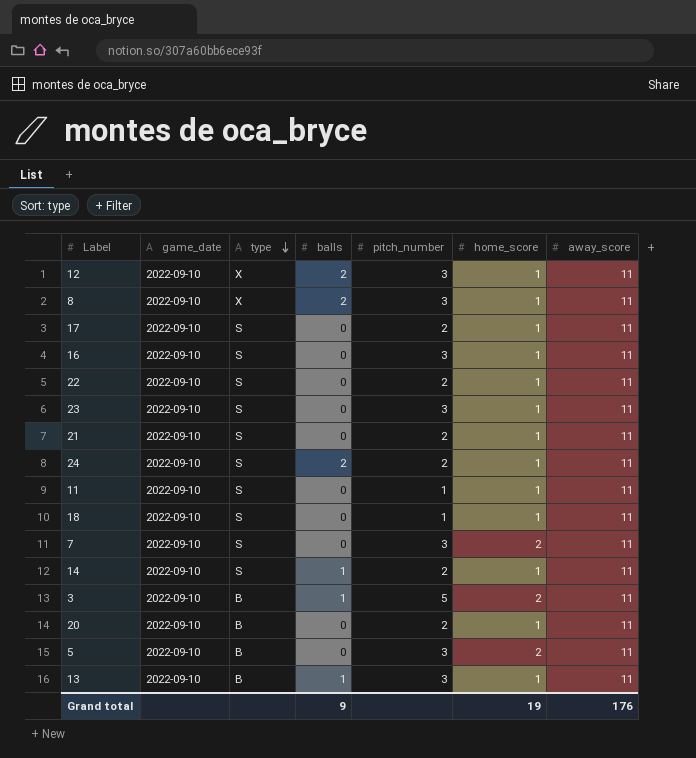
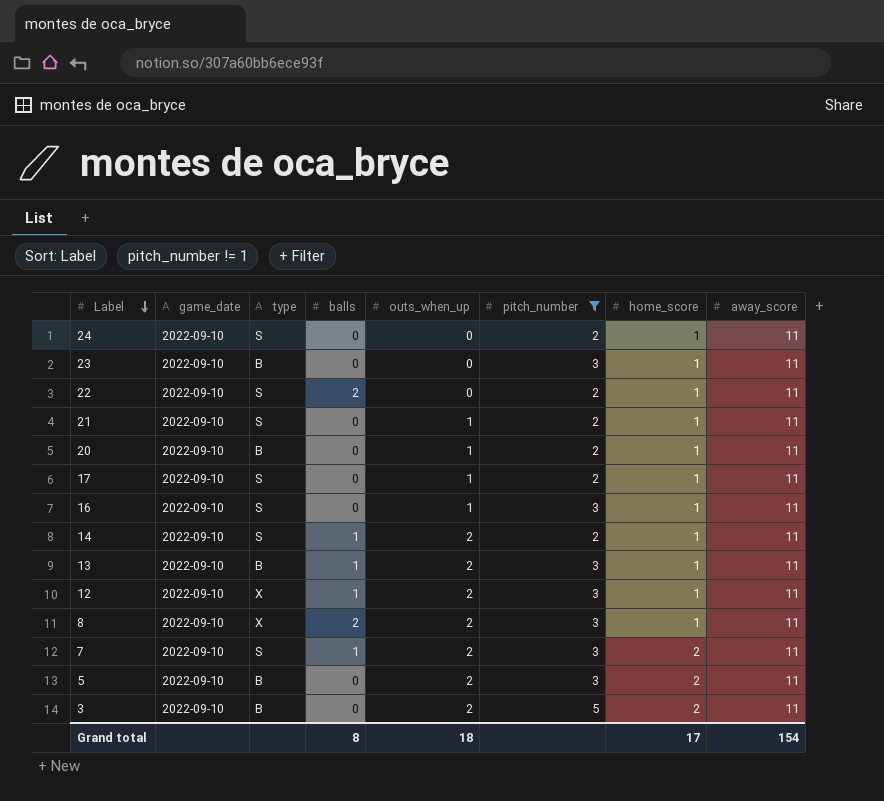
filter: none -> pitch_number != 1
row order: type descending -> Label descending
column outs_when_up | position: none -> 5
24 | balls: 2 -> 0
23 | type: S -> B
22 | balls: 0 -> 2
12 | balls: 2 -> 1
7 | balls: 0 -> 1
3 | balls: 1 -> 0
Grand total | balls: 9 -> 8
Grand total | home_score: 19 -> 17
Grand total | away_score: 176 -> 154

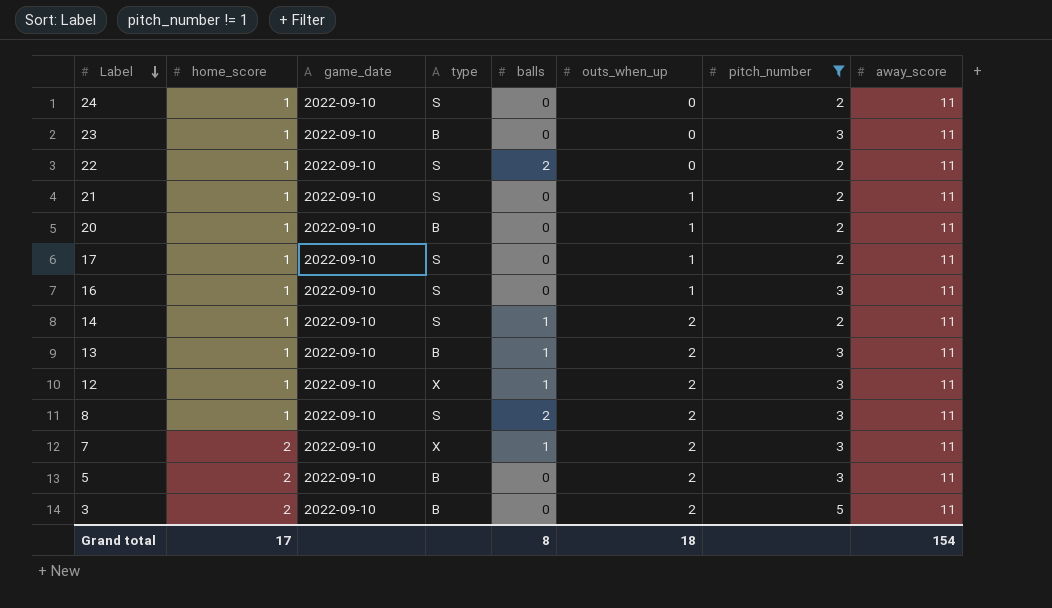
column home_score | position: 7 -> 2
8 | type: X -> S
7 | type: S -> X

